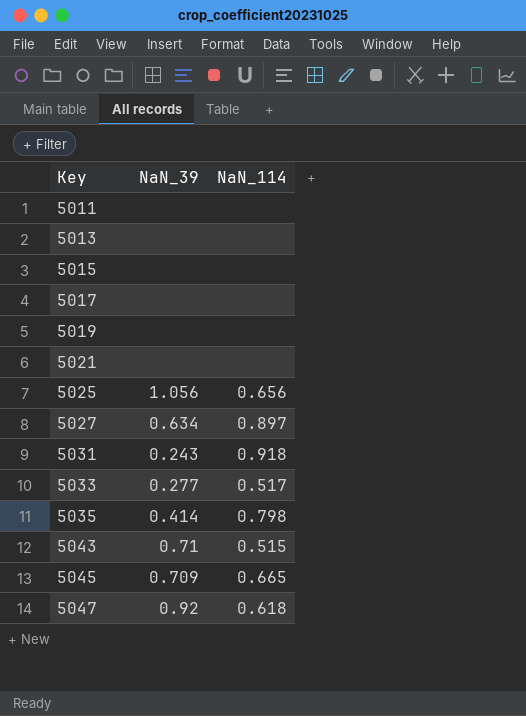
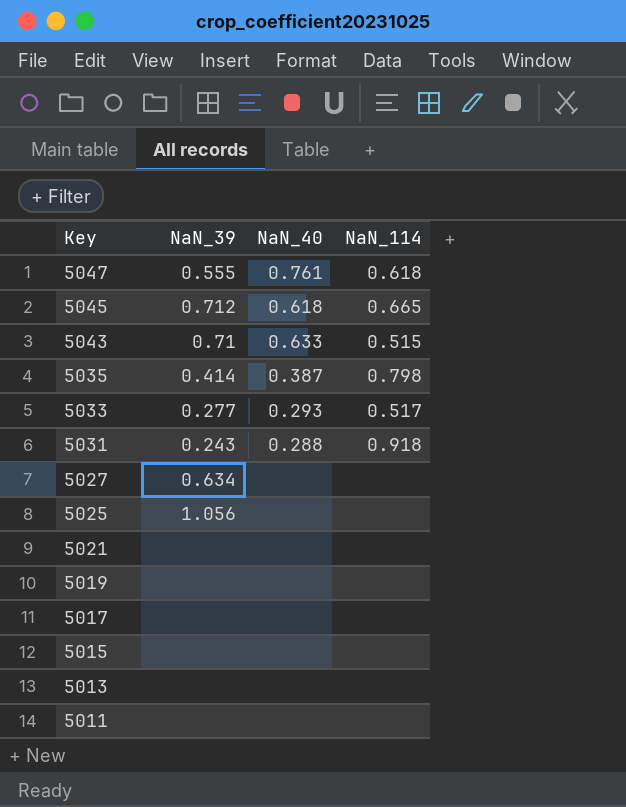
row order: Key ascending -> Key descending
column NaN_40 | position: none -> 3
5047 | NaN_39: 0.92 -> 0.555
5045 | NaN_39: 0.709 -> 0.712
5027 | NaN_114: 0.897 -> none
5025 | NaN_114: 0.656 -> none

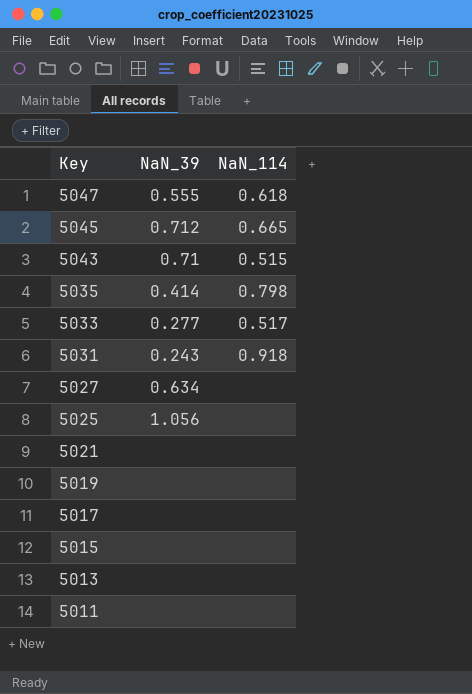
column NaN_40 | position: 3 -> none

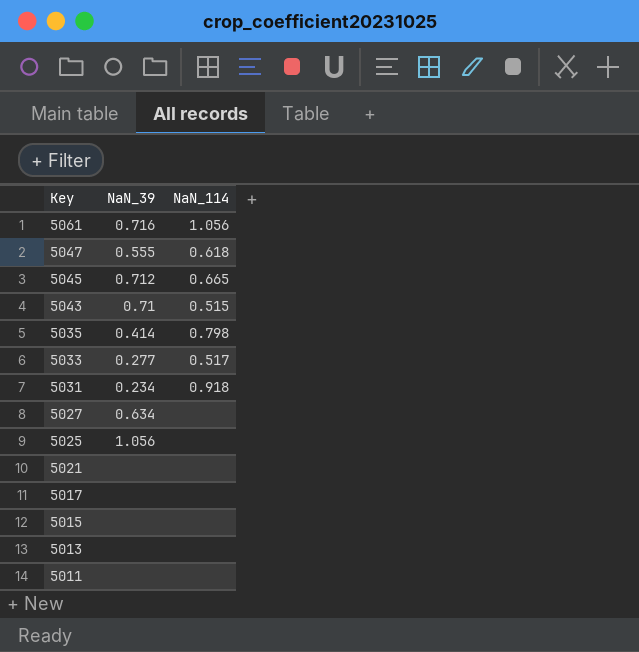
row 5019: none | none -> none
row 5061: none -> 0.716 | 1.056
5031 | NaN_39: 0.243 -> 0.234

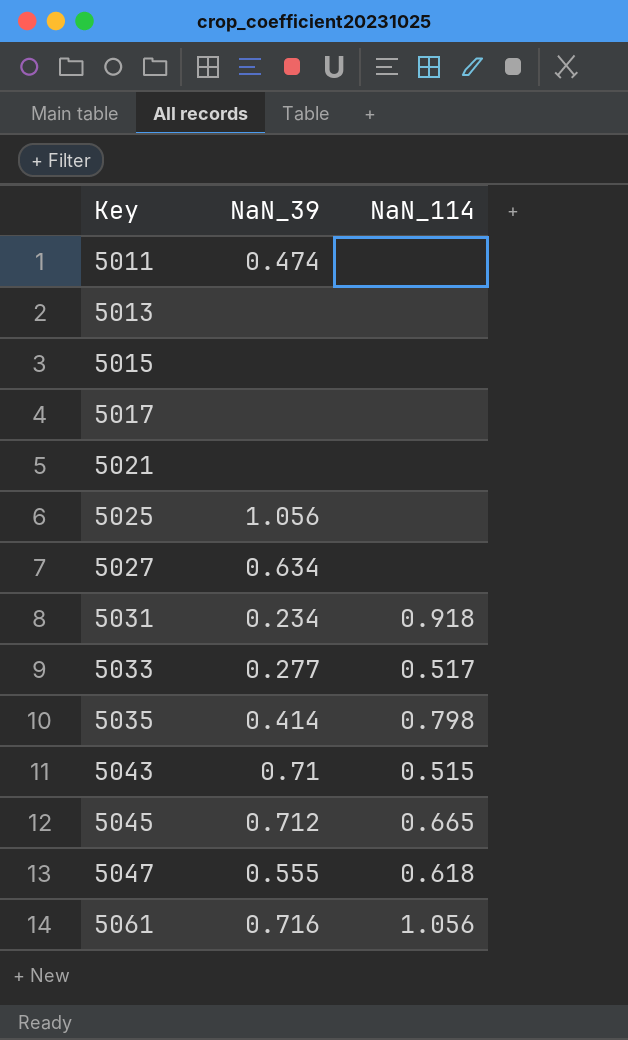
row order: Key descending -> Key ascending
5011 | NaN_39: none -> 0.474

